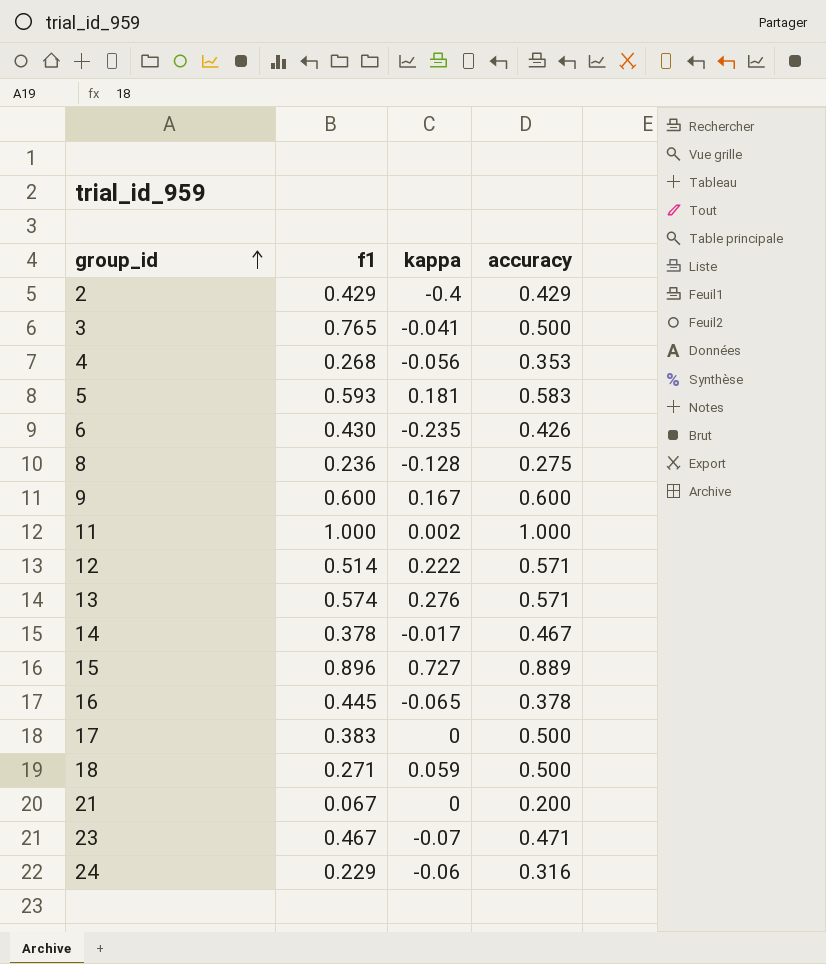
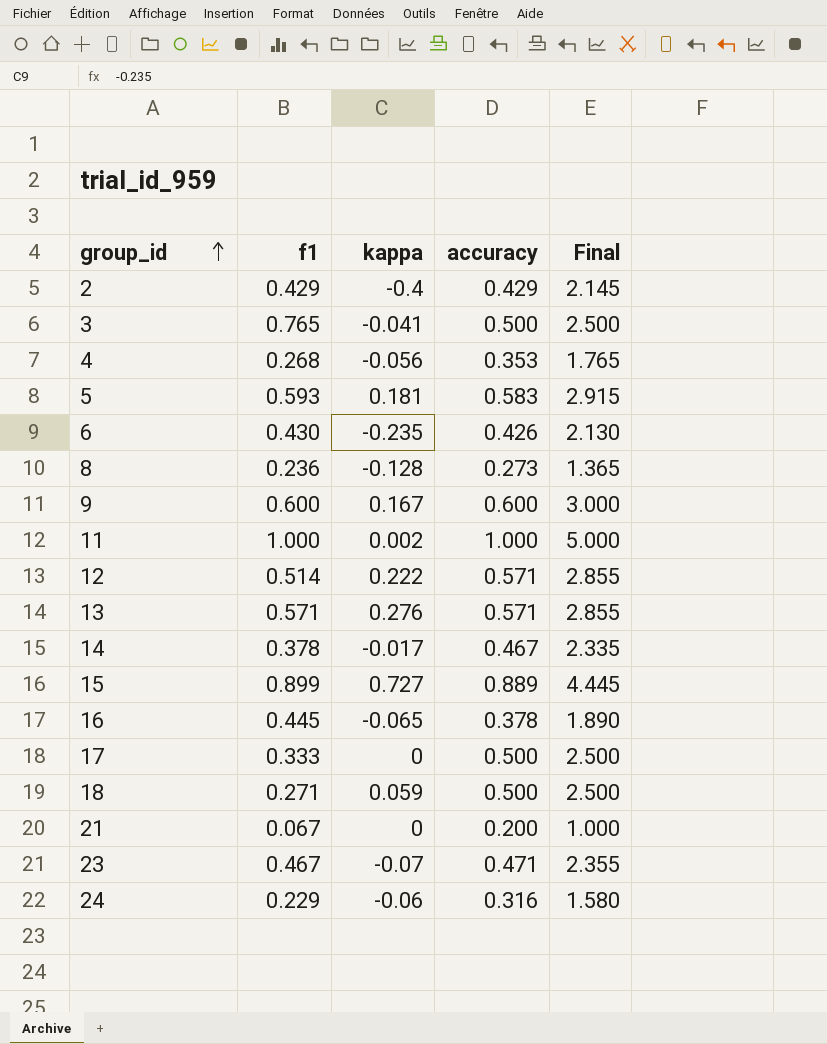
column Final | formula: none -> [accuracy] * 5
8 | accuracy: 0.275 -> 0.273
13 | f1: 0.574 -> 0.571
15 | f1: 0.896 -> 0.899
17 | f1: 0.383 -> 0.333

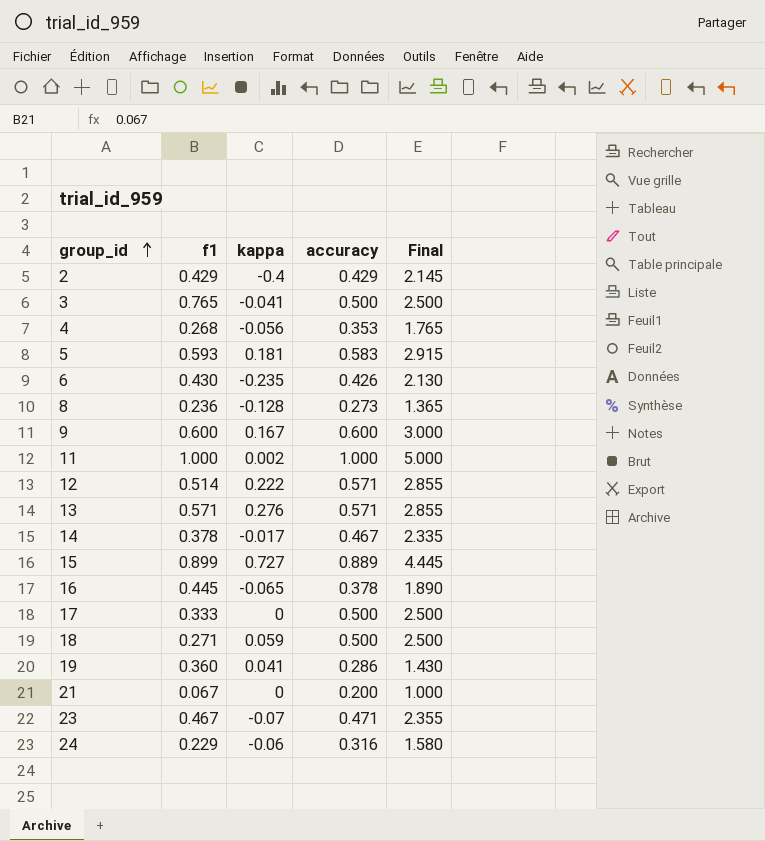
row 19: none -> 0.360 | 0.041 | 0.286 | 1.430

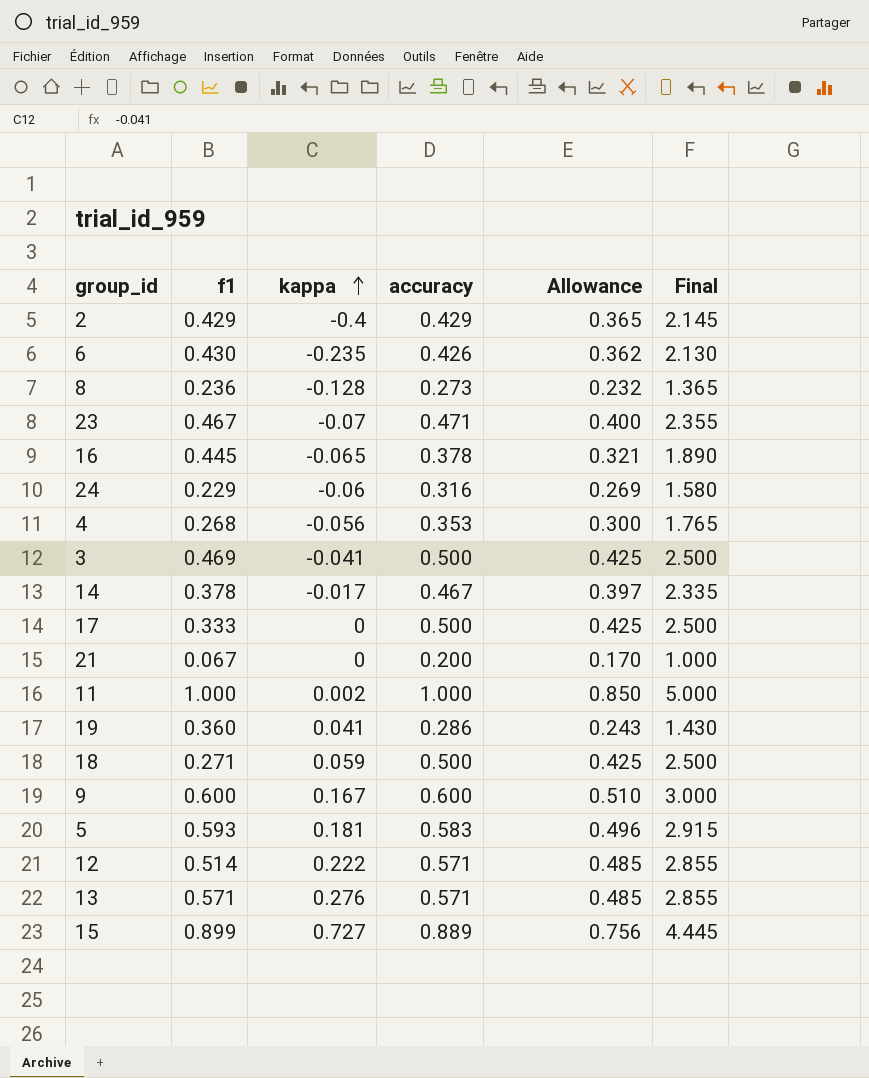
row order: group_id ascending -> kappa ascending
column Allowance | formula: none -> [accuracy] * 0.85
3 | f1: 0.765 -> 0.469

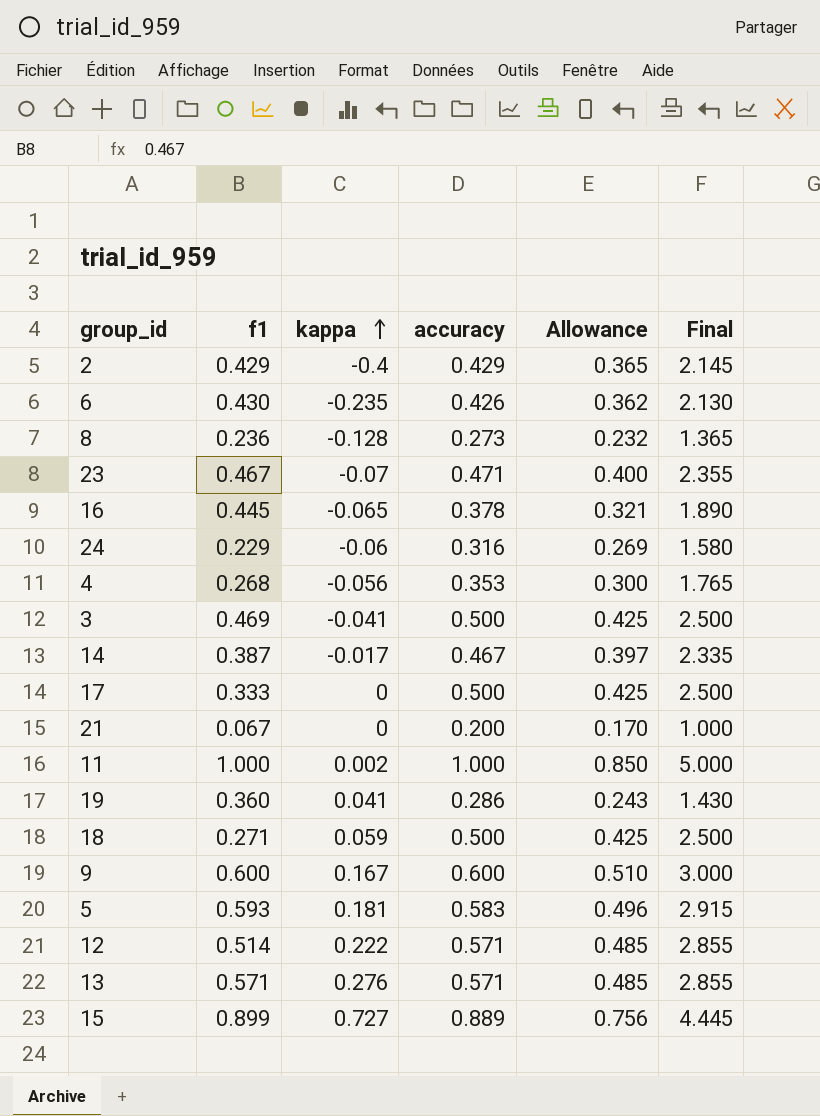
14 | f1: 0.378 -> 0.387

